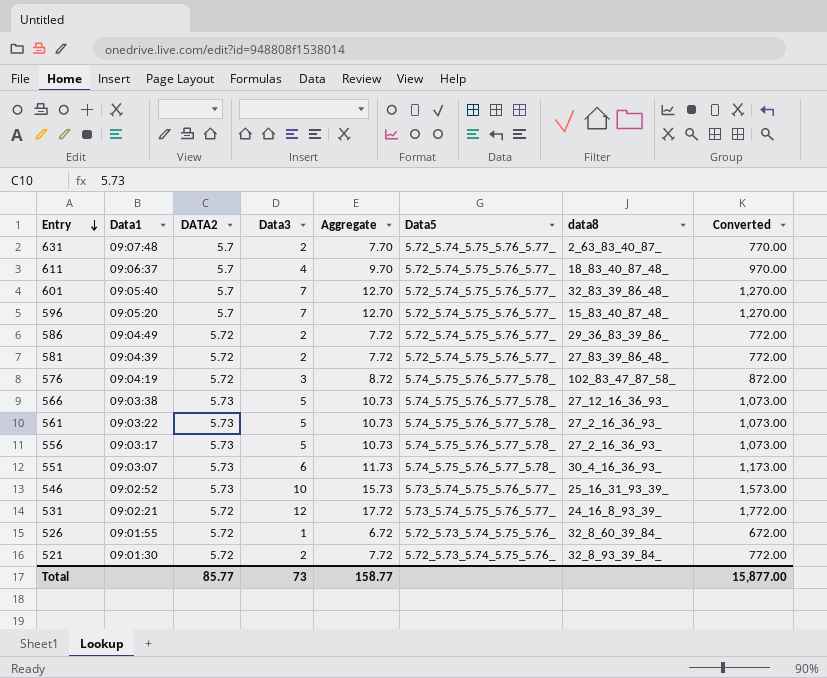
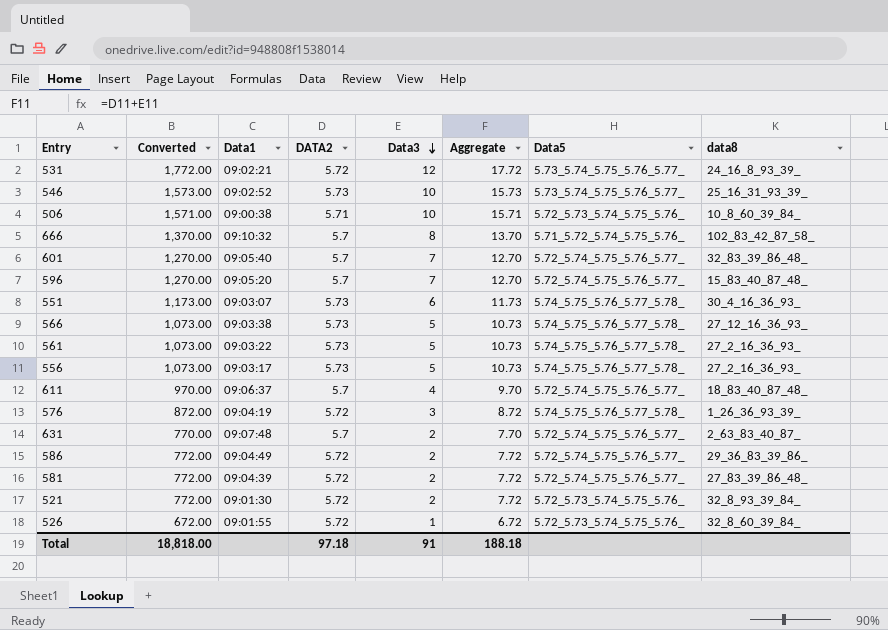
row order: Entry descending -> Data3 descending
column Converted | position: 8 -> 2
row 506: none -> 1,571.00 | 09:00:38 | 5.71 | 10 | 15.71 | 5.72_5.73_5.74_5.75_5.76_ | 10_8_60_39_84_
row 666: none -> 1,370.00 | 09:10:32 | 5.7 | 8 | 13.70 | 5.71_5.72_5.74_5.75_5.76_ | 102_83_42_87_58_
576 | data8: 102_83_47_87_58_ -> 1_26_36_93_39_
Total | Converted: 15,877.00 -> 18,818.00
Total | DATA2: 85.77 -> 97.18
Total | Data3: 73 -> 91
Total | Aggregate: 158.77 -> 188.18

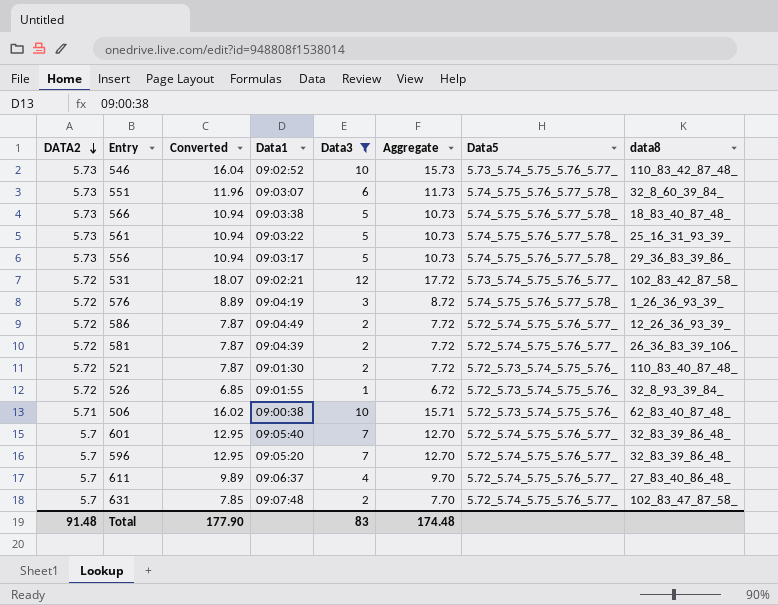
filter: none -> Data3 != 8
row order: Data3 descending -> DATA2 descending
column DATA2 | position: 4 -> 1
column Converted | formula: [Aggregate] * 100 -> [Aggregate] * 1.02
546 | data8: 25_16_31_93_39_ -> 110_83_42_87_48_
551 | data8: 30_4_16_36_93_ -> 32_8_60_39_84_
566 | data8: 27_12_16_36_93_ -> 18_83_40_87_48_
561 | data8: 27_2_16_36_93_ -> 25_16_31_93_39_
556 | data8: 27_2_16_36_93_ -> 29_36_83_39_86_
531 | data8: 24_16_8_93_39_ -> 102_83_42_87_58_
586 | data8: 29_36_83_39_86_ -> 12_26_36_93_39_
581 | data8: 27_83_39_86_48_ -> 26_36_83_39_106_
521 | data8: 32_8_93_39_84_ -> 110_83_40_87_48_
526 | data8: 32_8_60_39_84_ -> 32_8_93_39_84_
506 | data8: 10_8_60_39_84_ -> 62_83_40_87_48_
596 | data8: 15_83_40_87_48_ -> 32_83_39_86_48_
611 | data8: 18_83_40_87_48_ -> 27_83_40_86_48_
631 | data8: 2_63_83_40_87_ -> 102_83_47_87_58_
Total | DATA2: 97.18 -> 91.48
Total | Converted: 18,818.00 -> 177.90
Total | Data3: 91 -> 83
Total | Aggregate: 188.18 -> 174.48

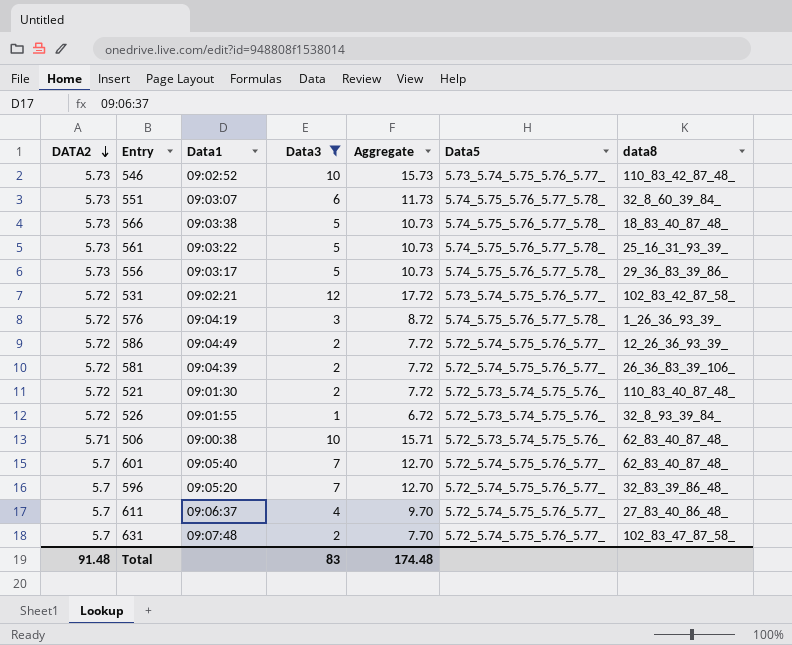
column Converted | formula: [Aggregate] * 1.02 -> none
601 | data8: 32_83_39_86_48_ -> 62_83_40_87_48_

